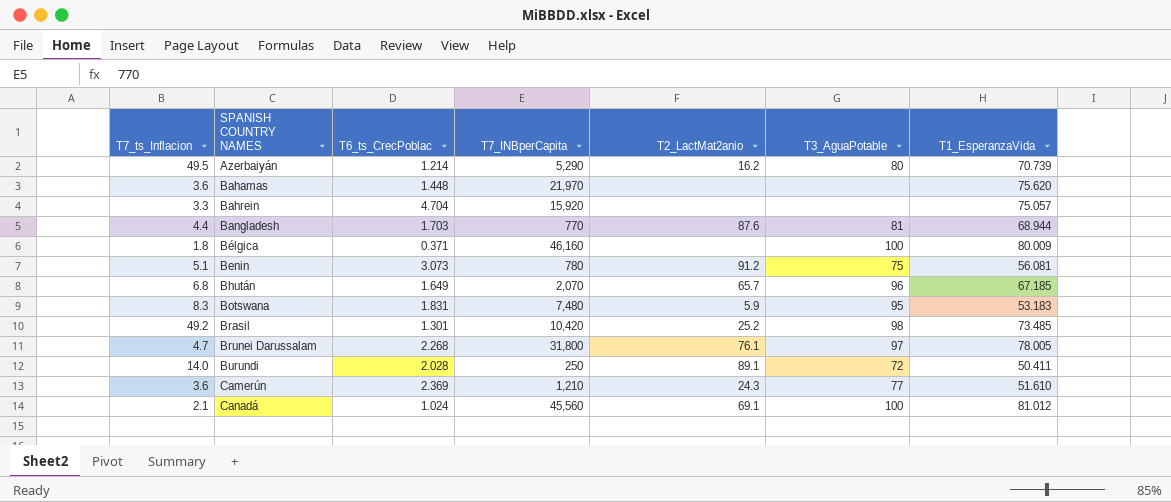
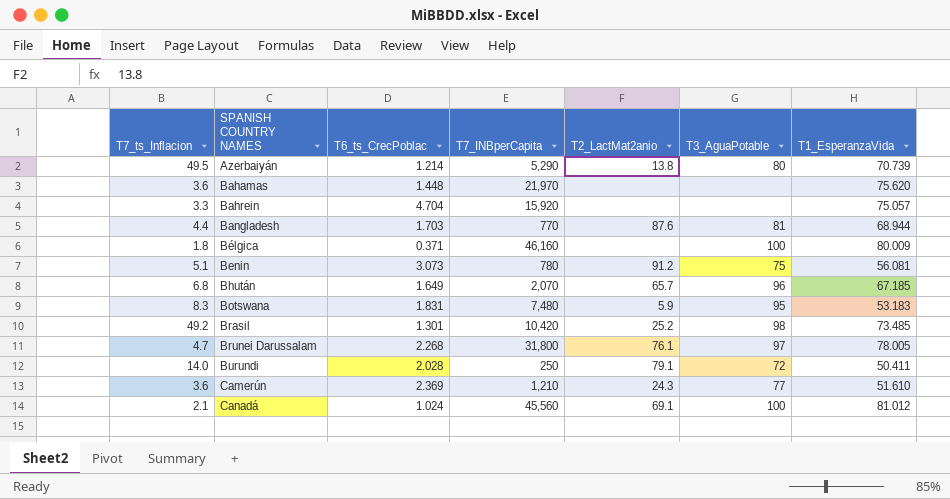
Azerbaiyán | T2_LactMat2anio: 16.2 -> 13.8
Burundi | T2_LactMat2anio: 89.1 -> 79.1

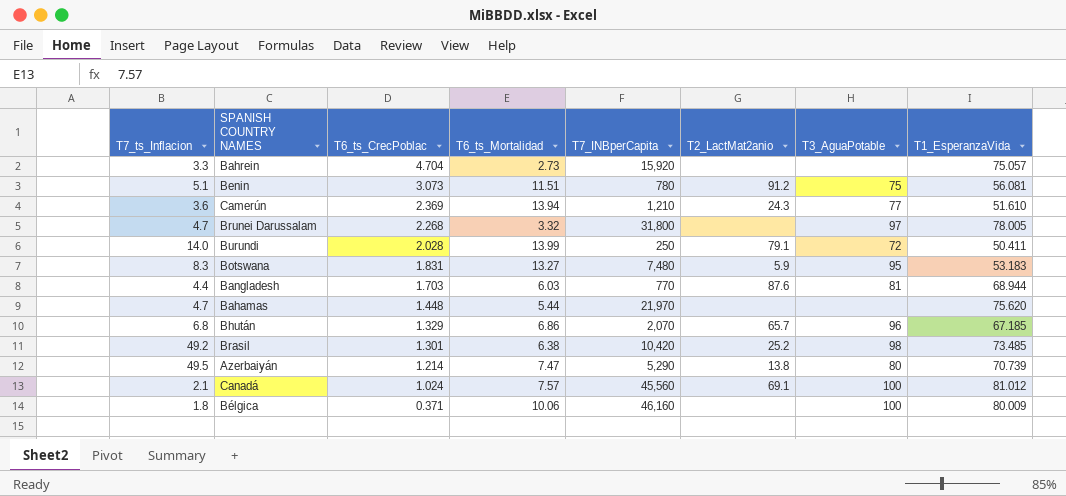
row order: SPANISH COUNTRY NAMES ascending -> T6_ts_CrecPoblac descending
column T6_ts_Mortalidad | position: none -> 4
Brunei Darussalam | T2_LactMat2anio: 76.1 -> none
Bahamas | T7_ts_Inflacion: 3.6 -> 4.7
Bhután | T6_ts_CrecPoblac: 1.649 -> 1.329

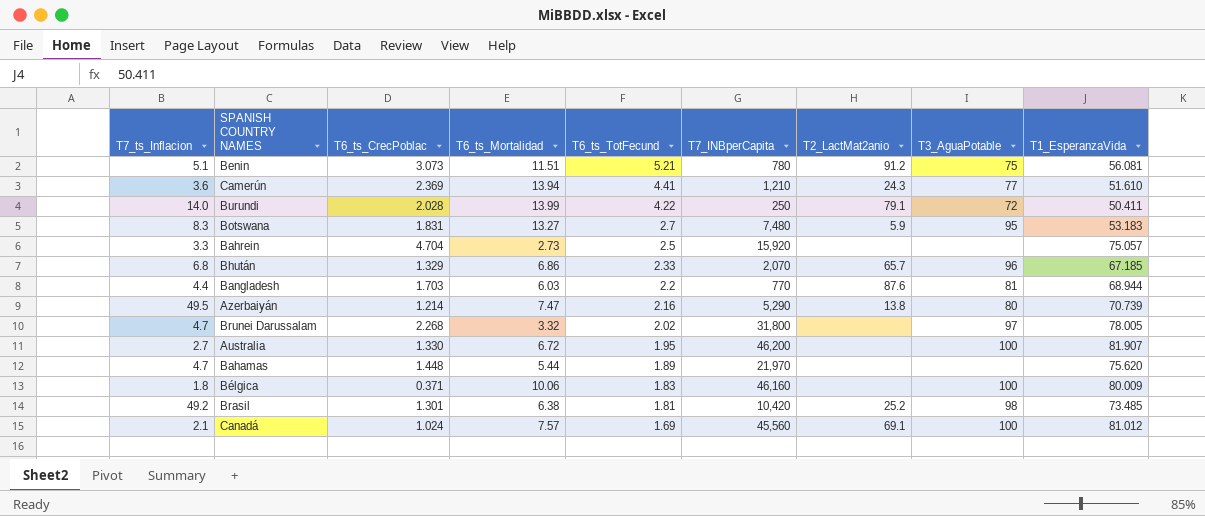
row order: T6_ts_CrecPoblac descending -> T6_ts_TotFecund descending
column T6_ts_TotFecund | position: none -> 5
row Australia: none -> 2.7 | 1.330 | 6.72 | 1.95 | 46,200 | none | 100 | 81.907

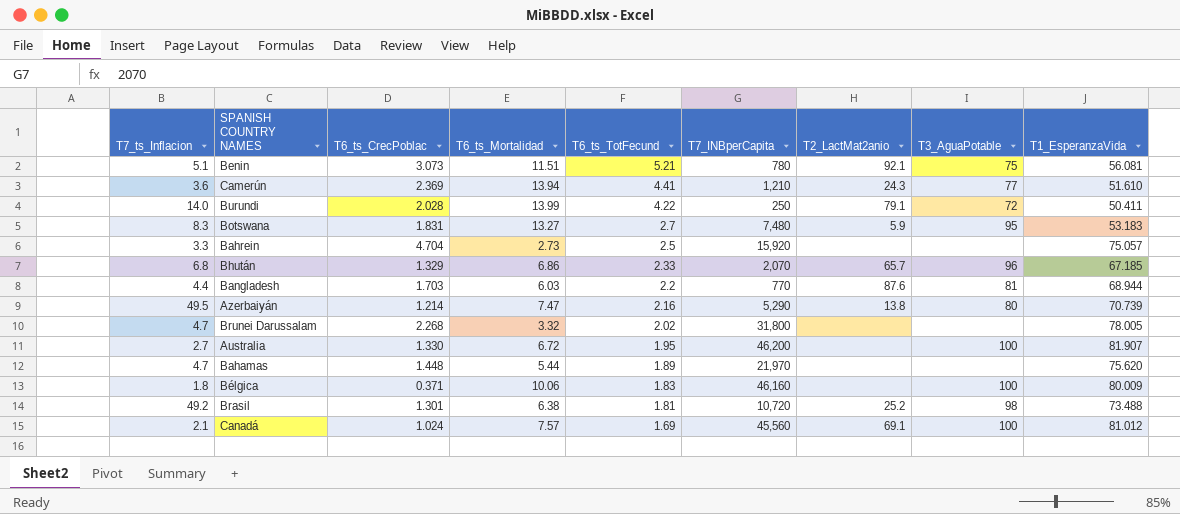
Benin | T2_LactMat2anio: 91.2 -> 92.1
Brunei Darussalam | T3_AguaPotable: 97 -> none
Brasil | T7_INBperCapita: 10,420 -> 10,720
Brasil | T1_EsperanzaVida: 73.485 -> 73.488

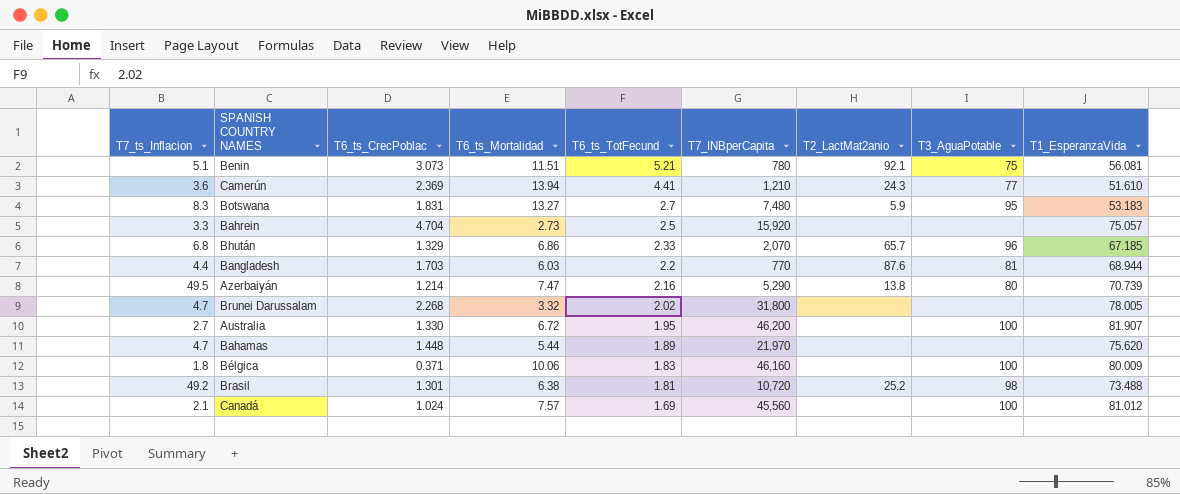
row Burundi: 14.0 | 2.028 | 13.99 | 4.22 | 250 | 79.1 | 72 | 50.411 -> none
Canadá | T2_LactMat2anio: 69.1 -> none

